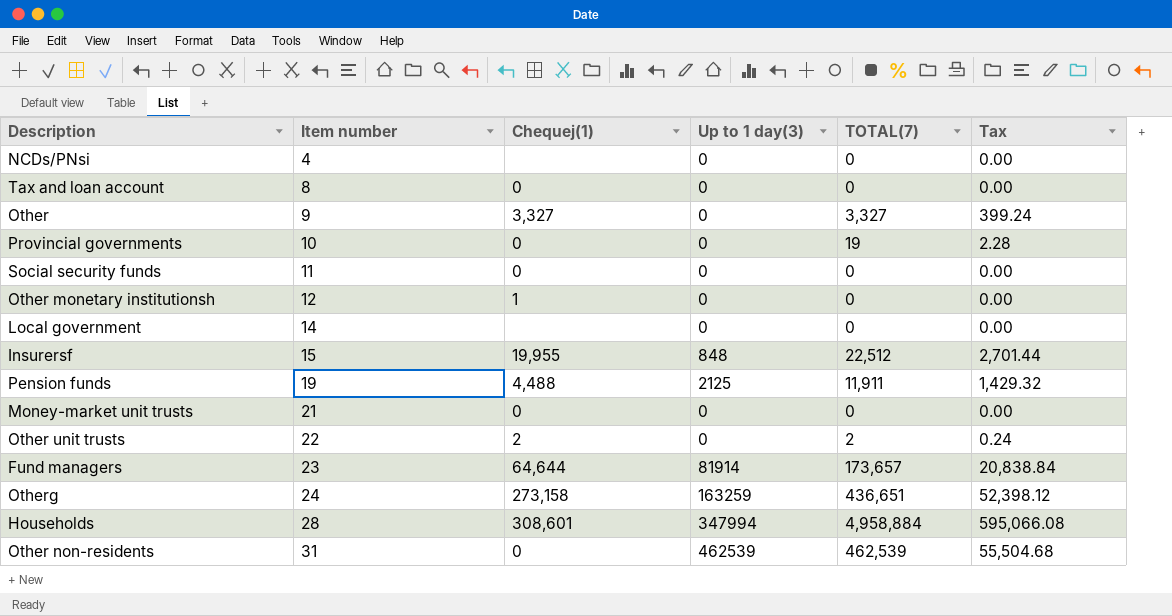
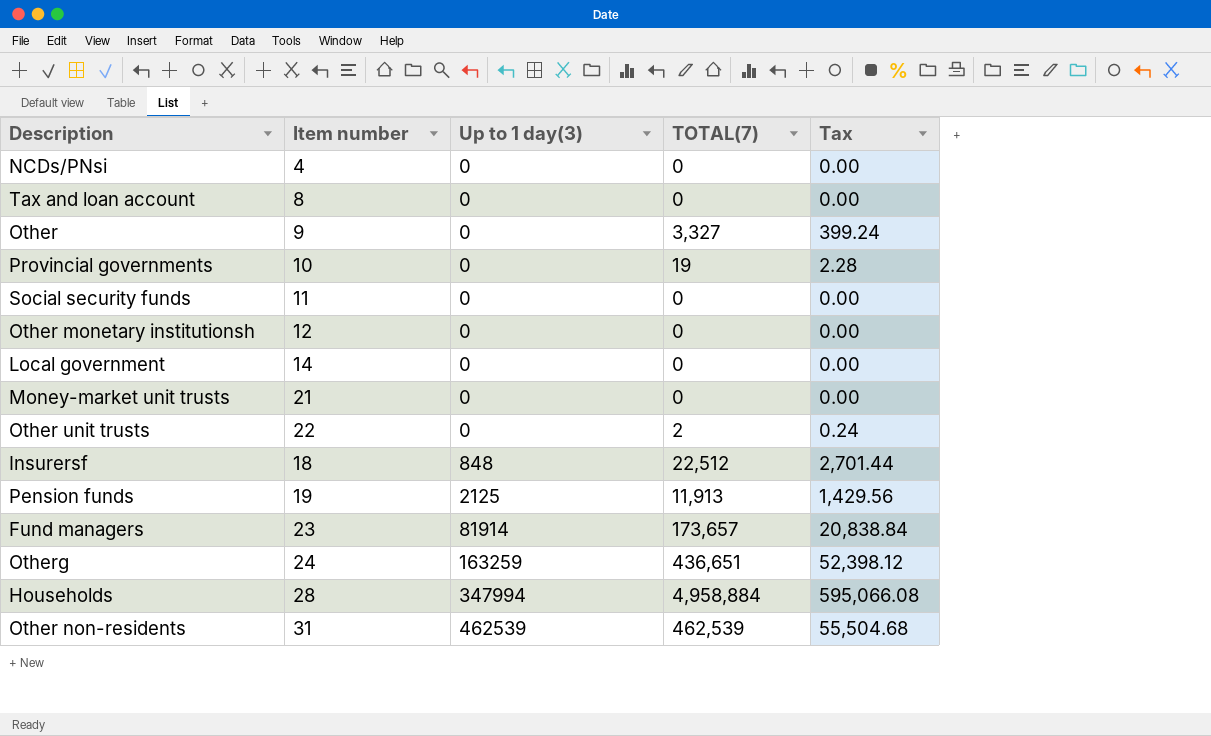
row order: Item number ascending -> Up to 1 day(3) ascending
column Chequej(1) | position: 3 -> none
Insurersf | Item number: 15 -> 18
Pension funds | TOTAL(7): 11,911 -> 11,913
Pension funds | Tax: 1,429.32 -> 1,429.56

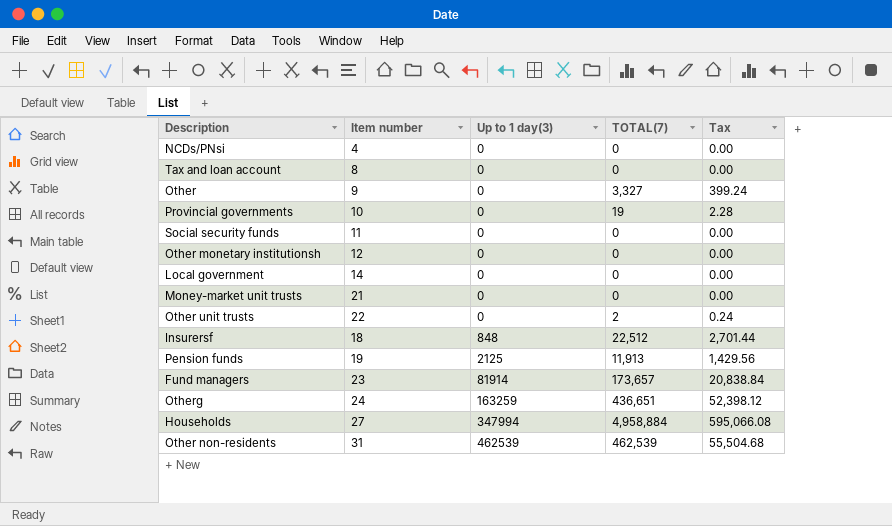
Households | Item number: 28 -> 27

